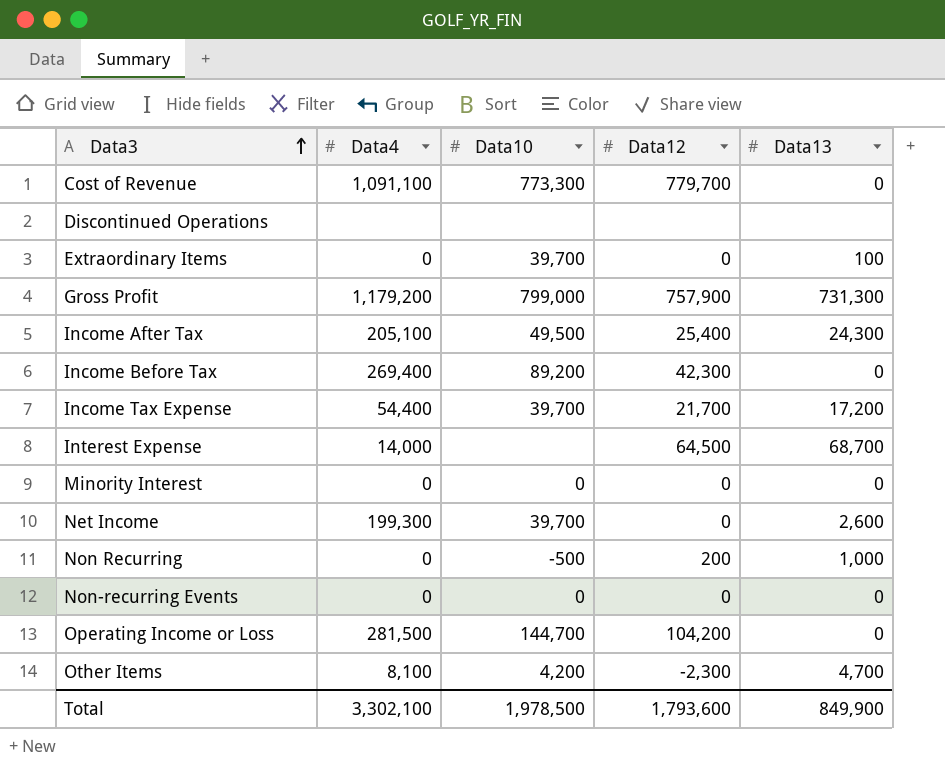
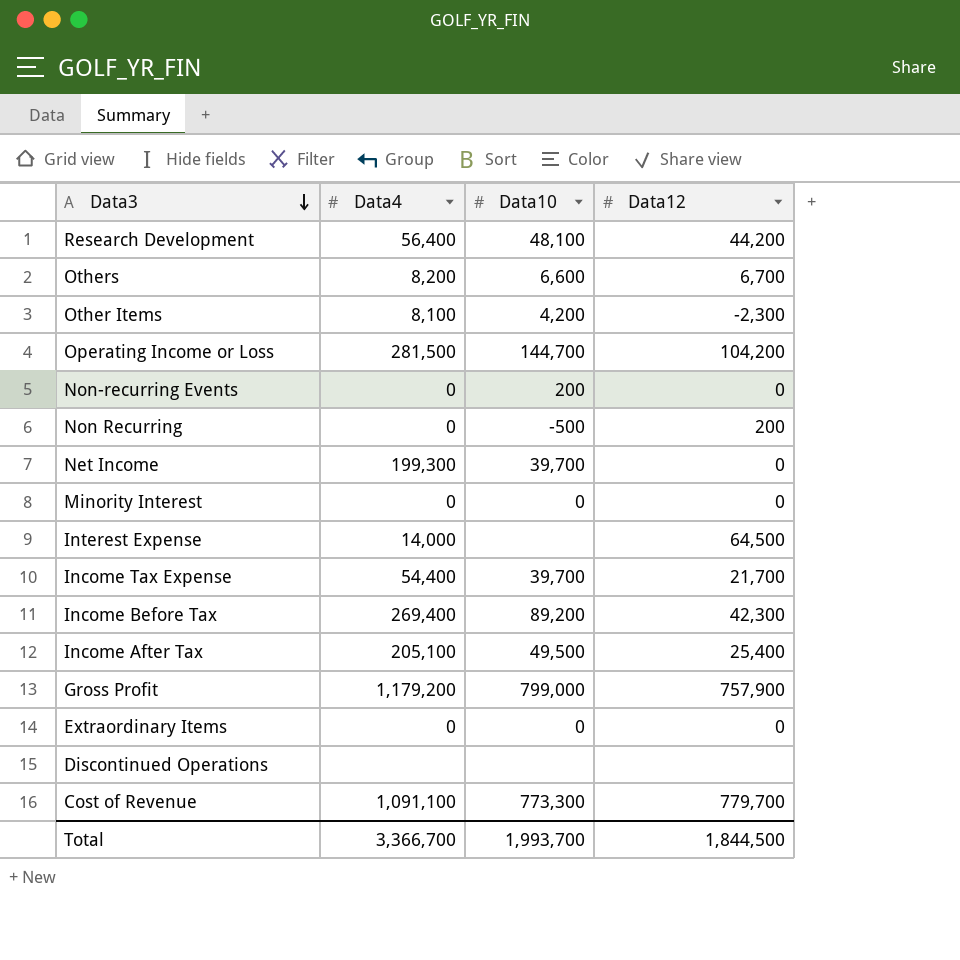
row order: Data3 ascending -> Data3 descending
column Data13 | position: 5 -> none
row Research Development: none -> 56,400 | 48,100 | 44,200
row Others: none -> 8,200 | 6,600 | 6,700
Non-recurring Events | Data10: 0 -> 200
Extraordinary Items | Data10: 39,700 -> 0
Total | Data4: 3,302,100 -> 3,366,700
Total | Data10: 1,978,500 -> 1,993,700
Total | Data12: 1,793,600 -> 1,844,500

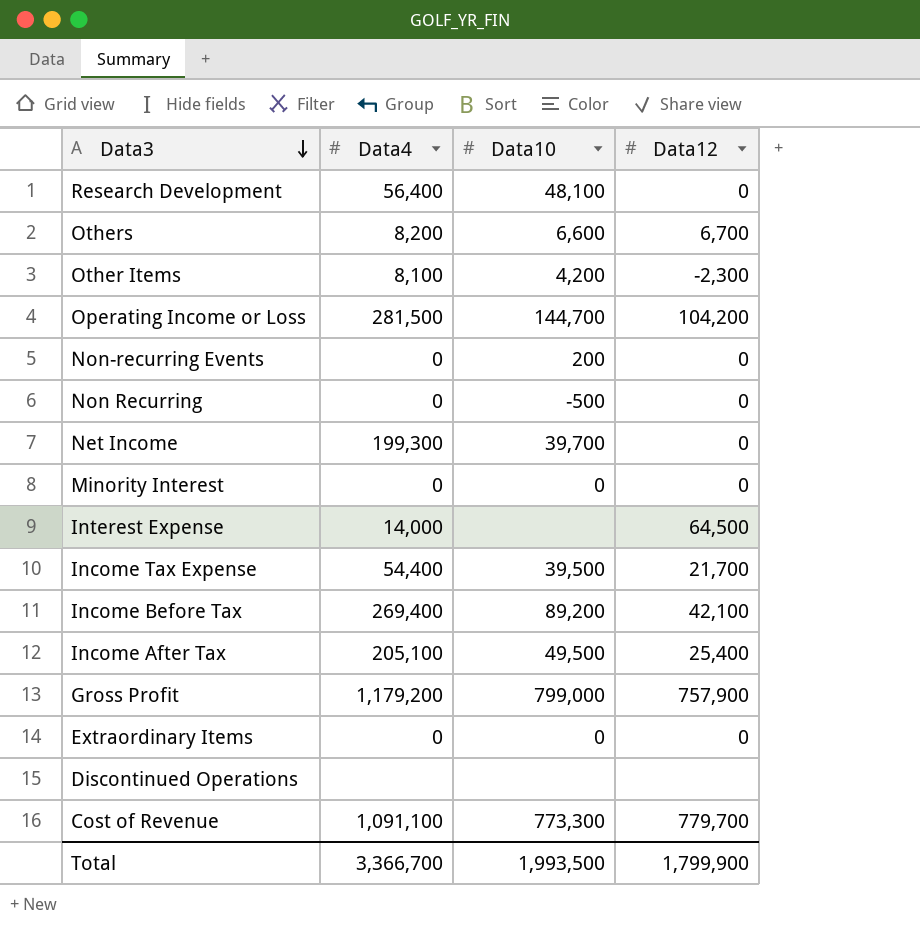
Research Development | Data12: 44,200 -> 0
Non Recurring | Data12: 200 -> 0
Income Tax Expense | Data10: 39,700 -> 39,500
Income Before Tax | Data12: 42,300 -> 42,100
Total | Data10: 1,993,700 -> 1,993,500
Total | Data12: 1,844,500 -> 1,799,900

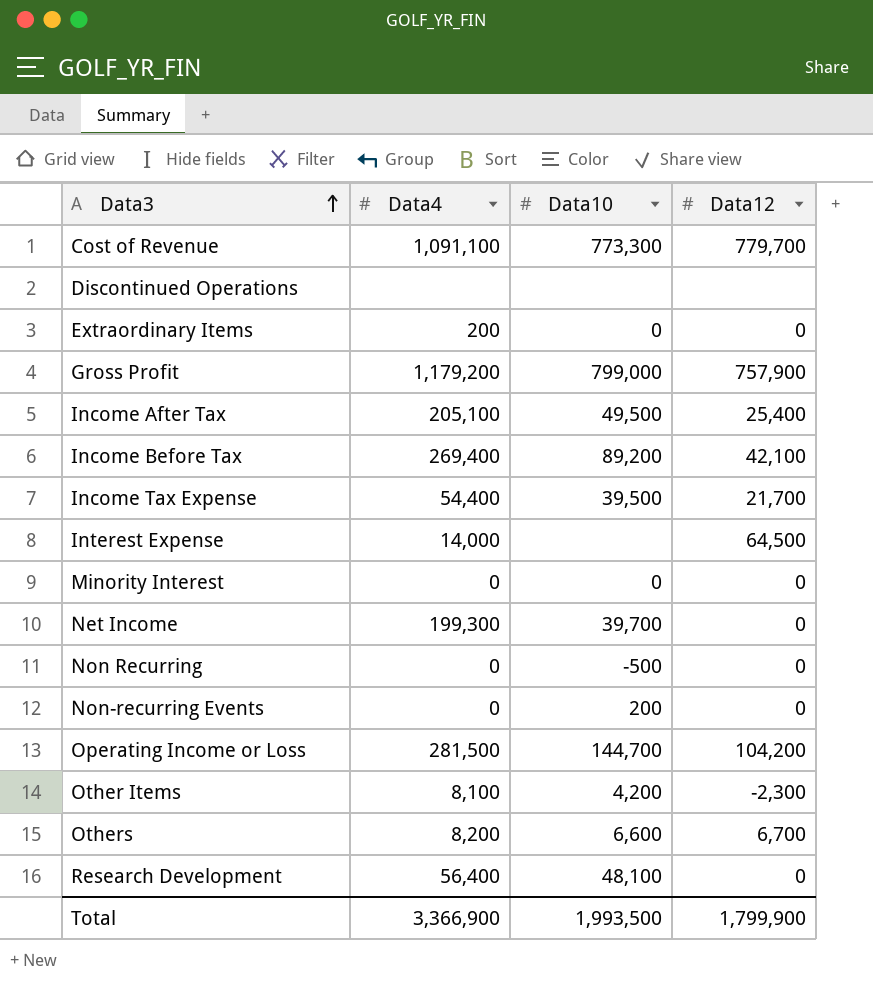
row order: Data3 descending -> Data3 ascending
Extraordinary Items | Data4: 0 -> 200
Total | Data4: 3,366,700 -> 3,366,900

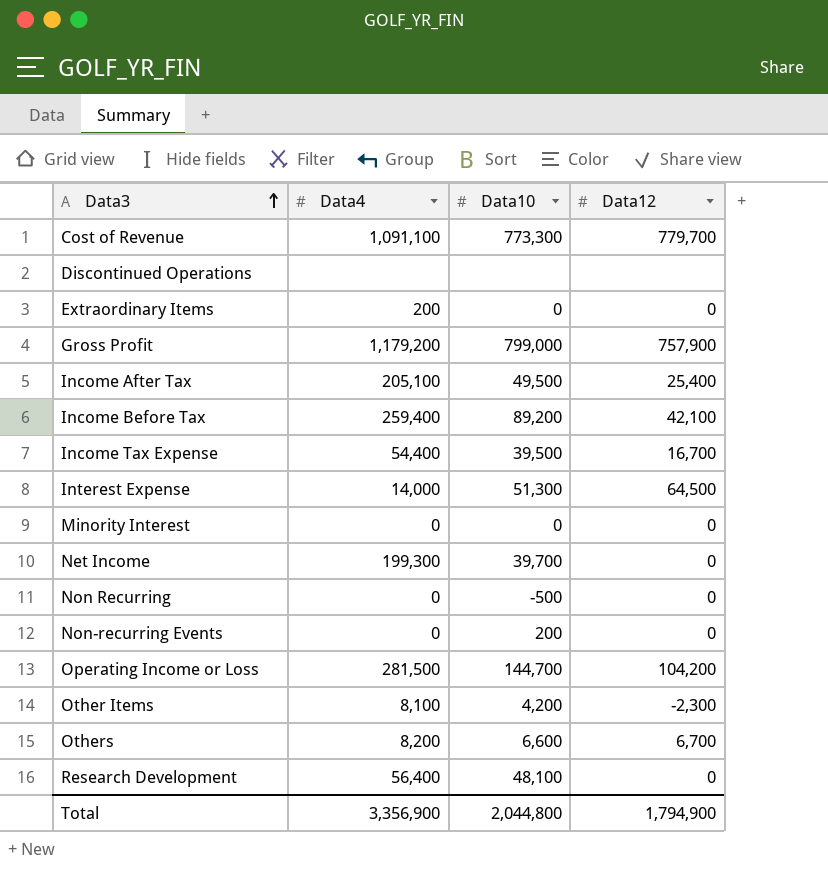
Income Before Tax | Data4: 269,400 -> 259,400
Income Tax Expense | Data12: 21,700 -> 16,700
Interest Expense | Data10: none -> 51,300
Total | Data4: 3,366,900 -> 3,356,900
Total | Data10: 1,993,500 -> 2,044,800
Total | Data12: 1,799,900 -> 1,794,900

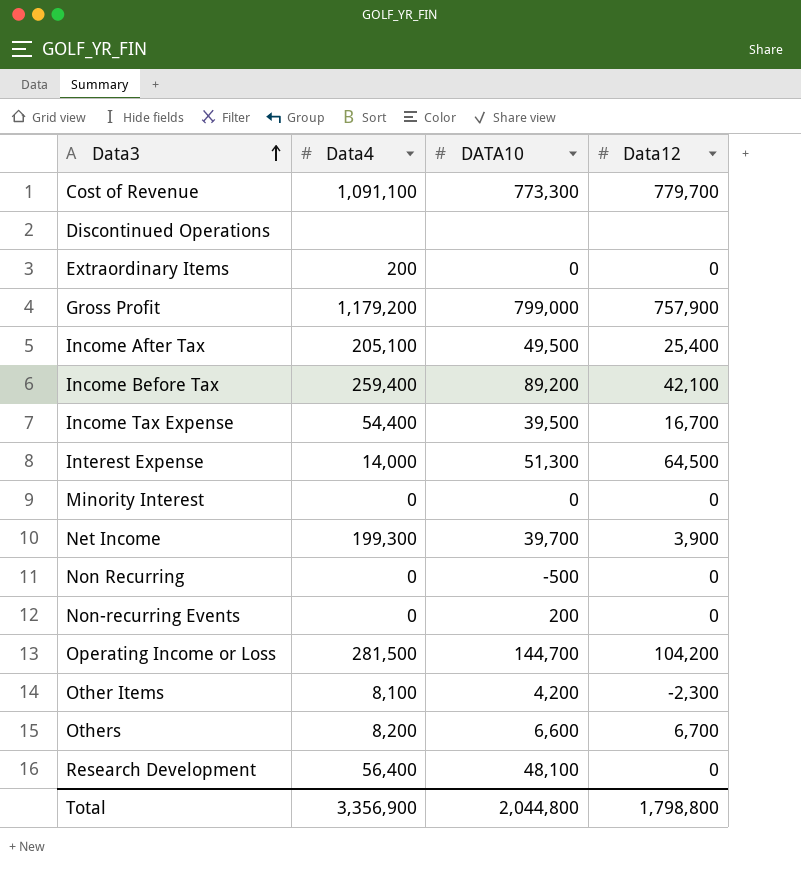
column name: Data10 -> DATA10
Net Income | Data12: 0 -> 3,900
Total | Data12: 1,794,900 -> 1,798,800

